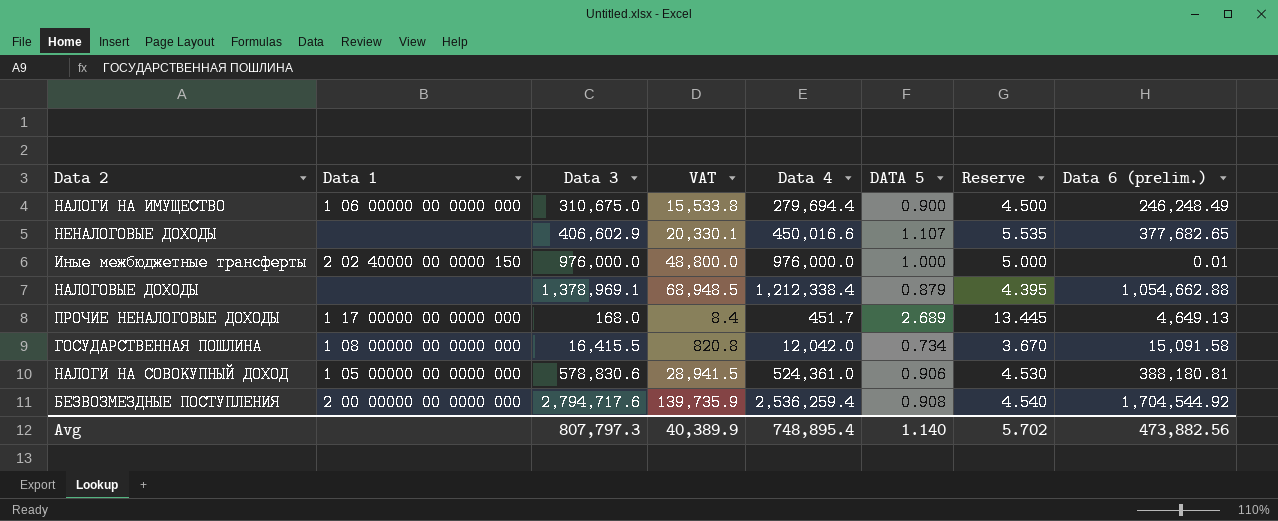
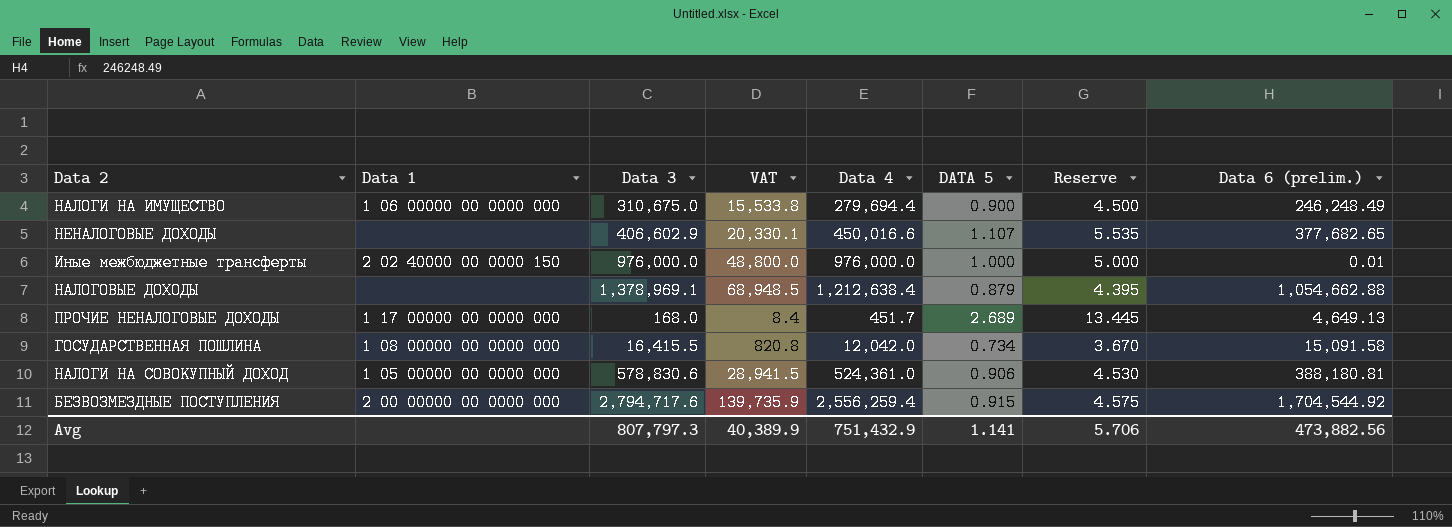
НАЛОГОВЫЕ ДОХОДЫ | Data 4: 1,212,338.4 -> 1,212,638.4
БЕЗВОЗМЕЗДНЫЕ ПОСТУПЛЕНИЯ | Data 4: 2,536,259.4 -> 2,556,259.4
БЕЗВОЗМЕЗДНЫЕ ПОСТУПЛЕНИЯ | DATA 5: 0.908 -> 0.915
БЕЗВОЗМЕЗДНЫЕ ПОСТУПЛЕНИЯ | Reserve: 4.540 -> 4.575
Avg | Data 4: 748,895.4 -> 751,432.9
Avg | DATA 5: 1.140 -> 1.141
Avg | Reserve: 5.702 -> 5.706

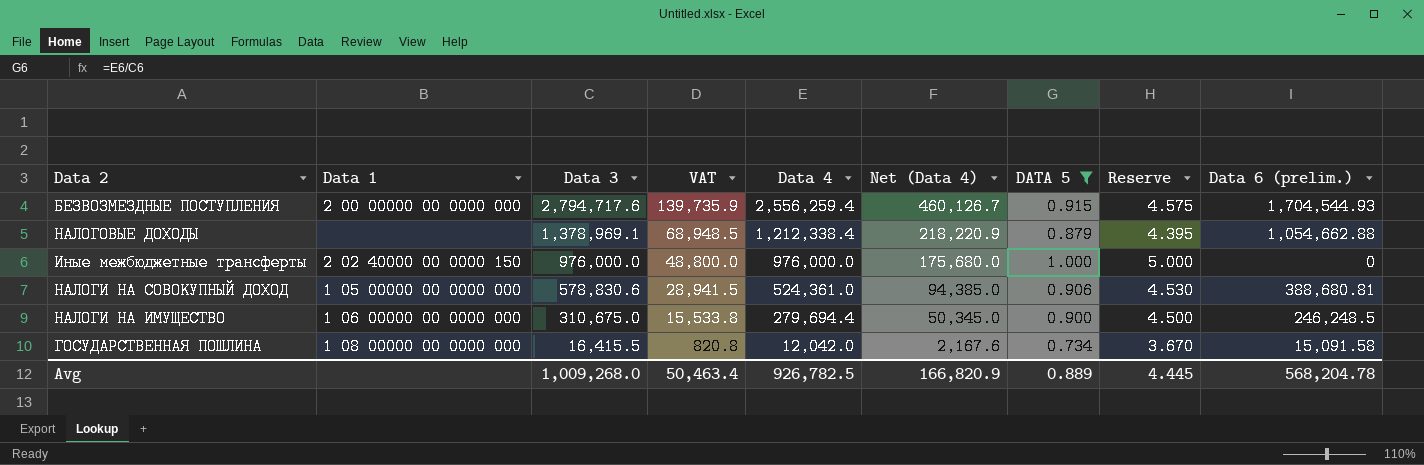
filter: none -> DATA 5 <= 1.000
row order: none -> Data 3 descending
column Net (Data 4) | formula: none -> [Data 4] * 0.18
БЕЗВОЗМЕЗДНЫЕ ПОСТУПЛЕНИЯ | Data 6 (prelim.): 1,704,544.92 -> 1,704,544.93
НАЛОГОВЫЕ ДОХОДЫ | Data 4: 1,212,638.4 -> 1,212,338.4
Иные межбюджетные трансферты | Data 6 (prelim.): 0.01 -> 0
НАЛОГИ НА СОВОКУПНЫЙ ДОХОД | Data 6 (prelim.): 388,180.81 -> 388,680.81
НАЛОГИ НА ИМУЩЕСТВО | Data 6 (prelim.): 246,248.49 -> 246,248.5
Avg | Data 3: 807,797.3 -> 1,009,268.0
Avg | VAT: 40,389.9 -> 50,463.4
Avg | Data 4: 751,432.9 -> 926,782.5
Avg | DATA 5: 1.141 -> 0.889
Avg | Reserve: 5.706 -> 4.445
Avg | Data 6 (prelim.): 473,882.56 -> 568,204.78

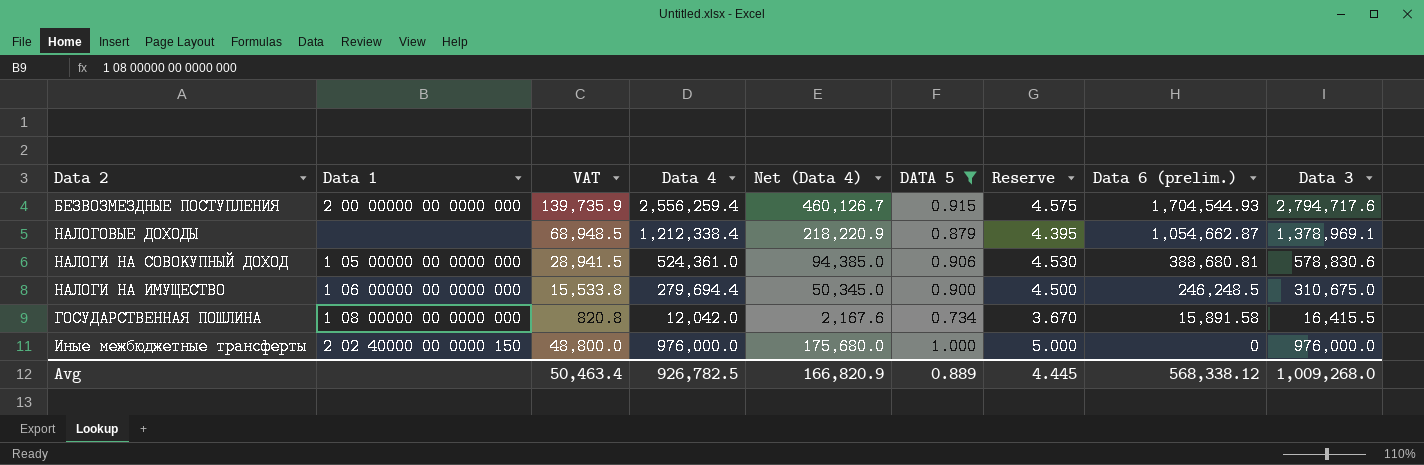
row order: Data 3 descending -> Data 6 (prelim.) descending
column Data 3 | position: 3 -> 9
НАЛОГОВЫЕ ДОХОДЫ | Data 6 (prelim.): 1,054,662.88 -> 1,054,662.87
ГОСУДАРСТВЕННАЯ ПОШЛИНА | Data 6 (prelim.): 15,091.58 -> 15,891.58
Avg | Data 6 (prelim.): 568,204.78 -> 568,338.12

